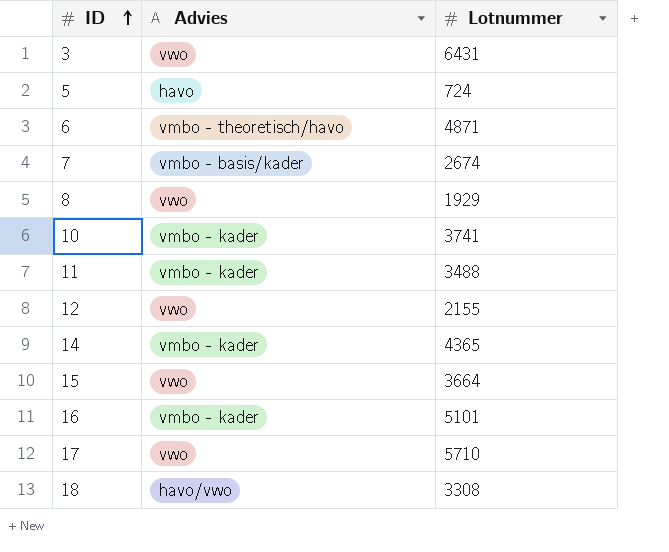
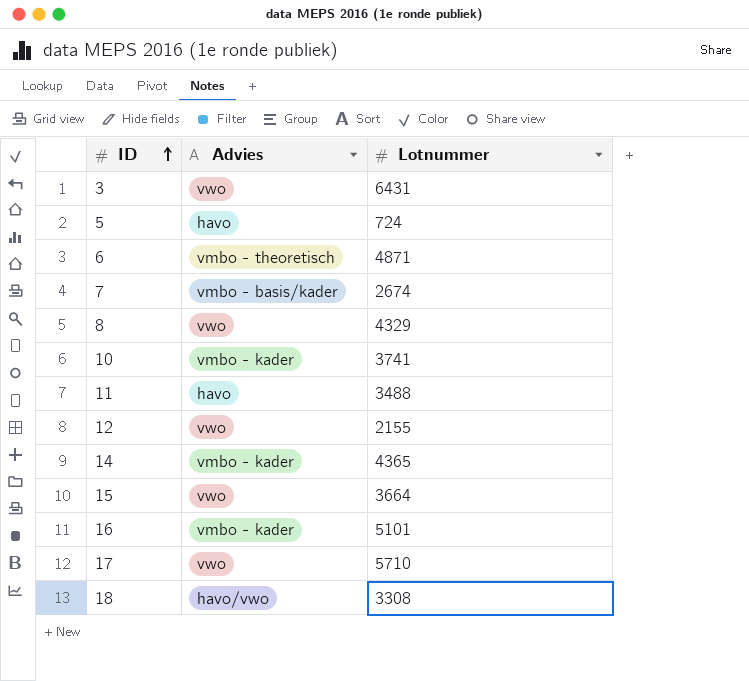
6 | Advies: vmbo - theoretisch/havo -> vmbo - theoretisch
8 | Lotnummer: 1929 -> 4329
11 | Advies: vmbo - kader -> havo

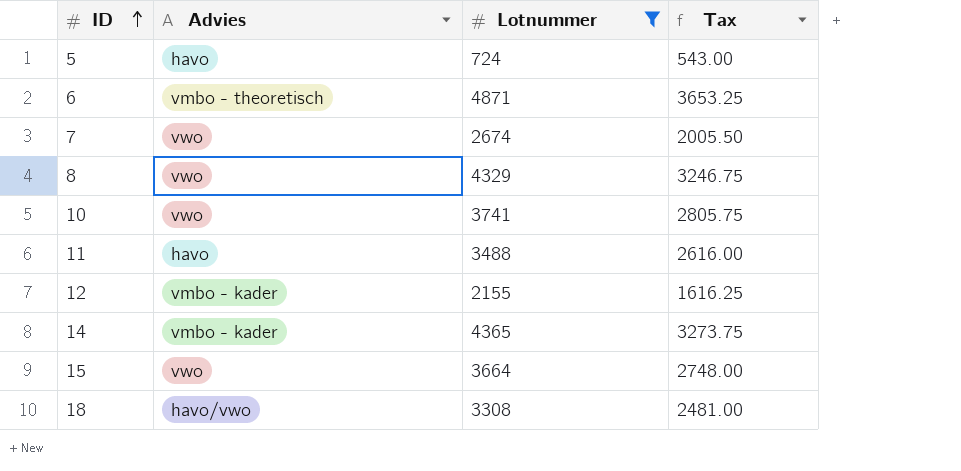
filter: none -> Lotnummer <= 4871
column Tax | formula: none -> [Lotnummer] * 0.75
7 | Advies: vmbo - basis/kader -> vwo
10 | Advies: vmbo - kader -> vwo
12 | Advies: vwo -> vmbo - kader

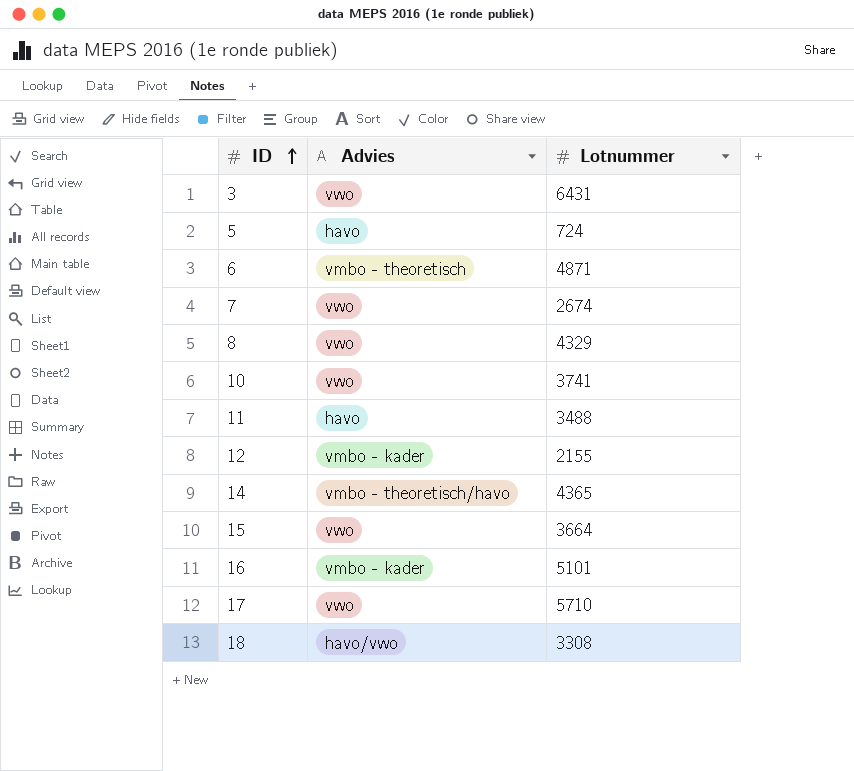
filter: Lotnummer <= 4871 -> none
column Tax | formula: [Lotnummer] * 0.75 -> none
14 | Advies: vmbo - kader -> vmbo - theoretisch/havo

